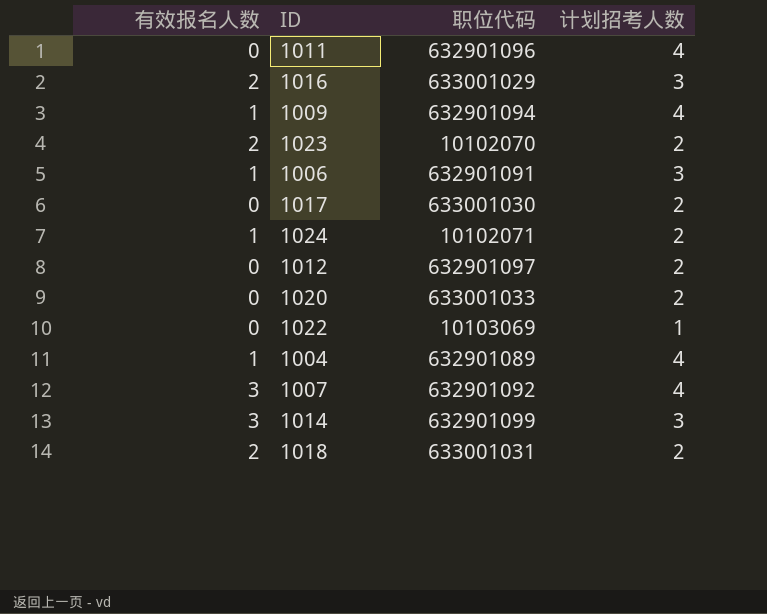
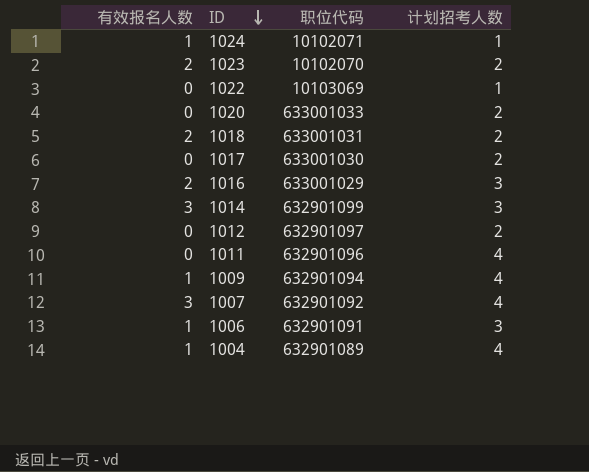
row order: none -> ID descending
1024 | 计划招考人数: 2 -> 1

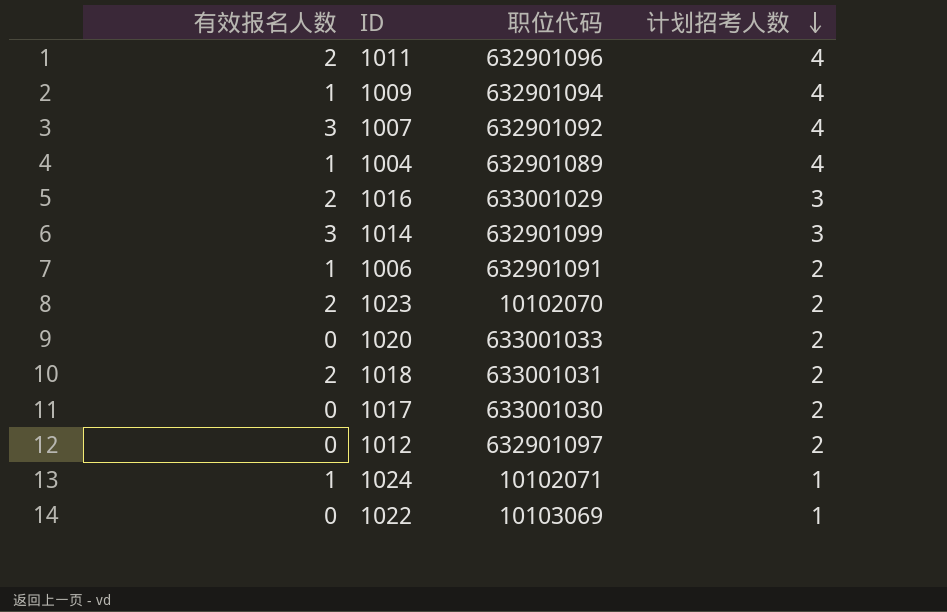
row order: ID descending -> 计划招考人数 descending
1011 | 有效报名人数: 0 -> 2
1006 | 计划招考人数: 3 -> 2

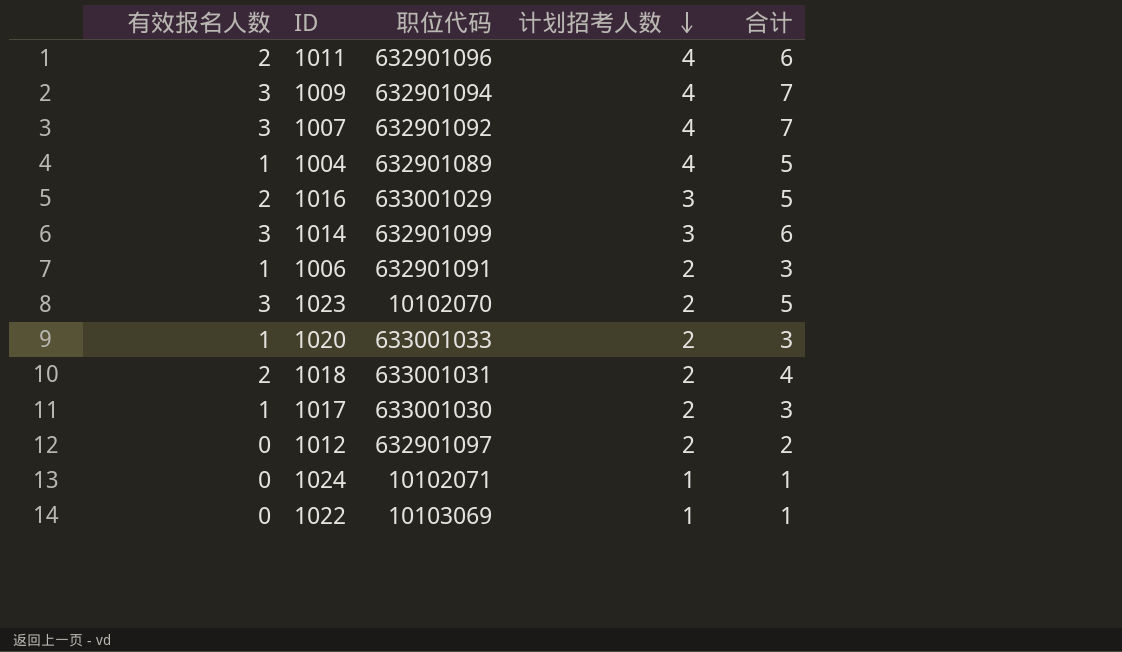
column 合计 | formula: none -> [有效报名人数] + [计划招考人数]
1009 | 有效报名人数: 1 -> 3
1023 | 有效报名人数: 2 -> 3
1020 | 有效报名人数: 0 -> 1
1017 | 有效报名人数: 0 -> 1
1024 | 有效报名人数: 1 -> 0

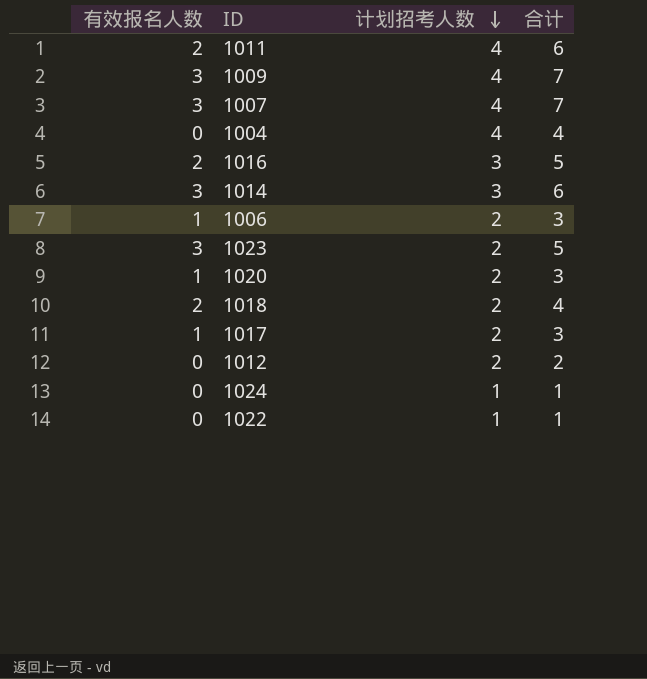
column 职位代码 | position: 3 -> none
1004 | 有效报名人数: 1 -> 0
1004 | 合计: 5 -> 4

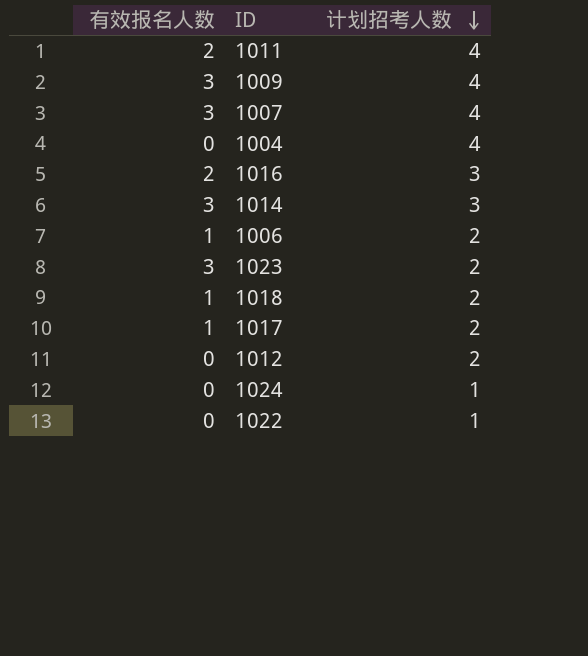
column 合计 | formula: [有效报名人数] + [计划招考人数] -> none
row 1020: 1 | 2 | 3 -> none
1018 | 有效报名人数: 2 -> 1

